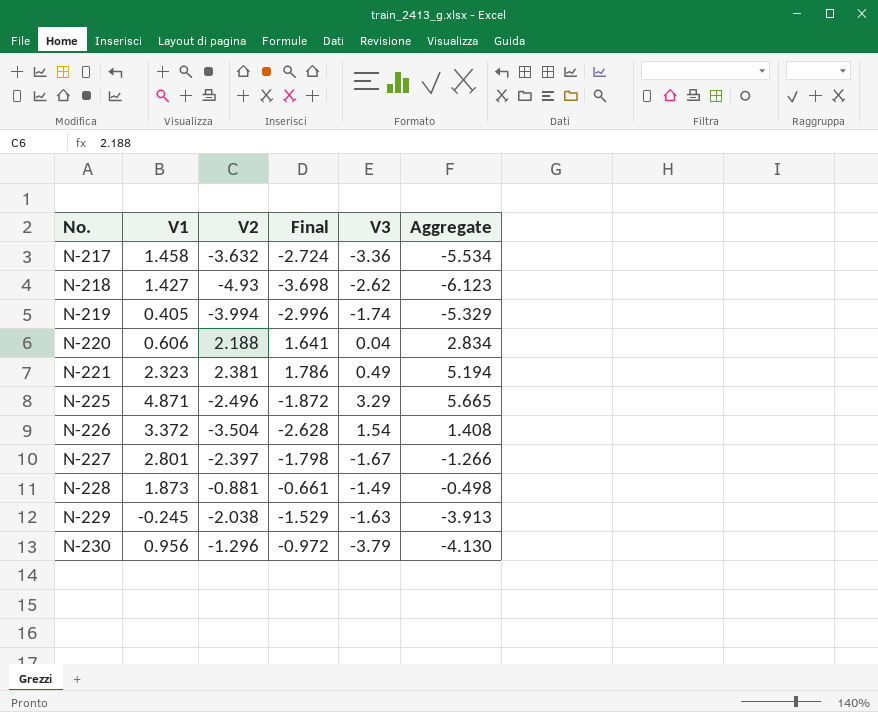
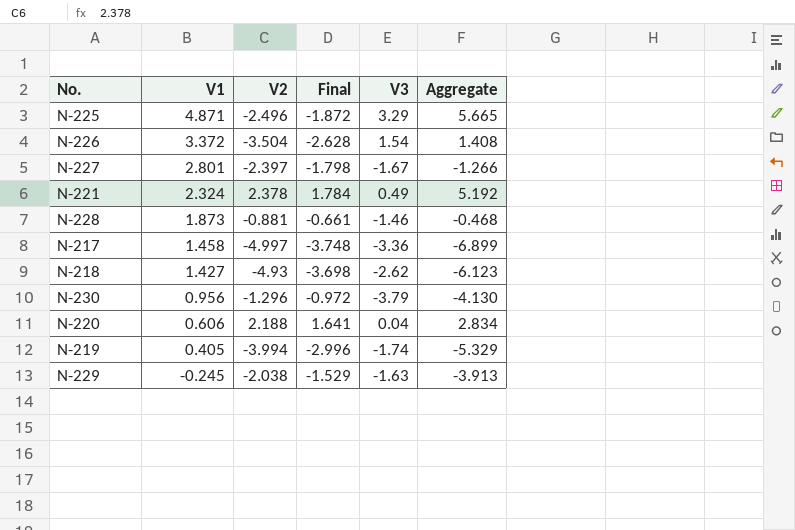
row order: No. ascending -> V1 descending
N-221 | V1: 2.323 -> 2.324
N-221 | V2: 2.381 -> 2.378
N-221 | Final: 1.786 -> 1.784
N-221 | Aggregate: 5.194 -> 5.192
N-228 | V3: -1.49 -> -1.46
N-228 | Aggregate: -0.498 -> -0.468
N-217 | V2: -3.632 -> -4.997
N-217 | Final: -2.724 -> -3.748
N-217 | Aggregate: -5.534 -> -6.899

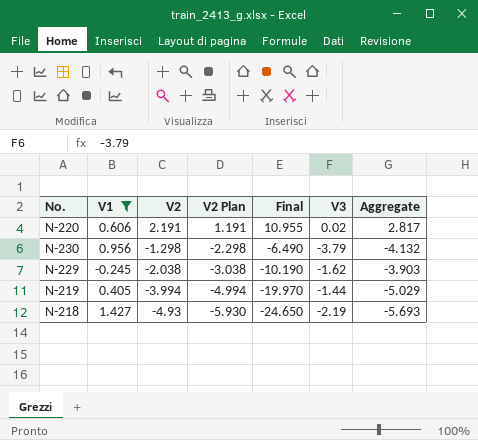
filter: none -> V1 <= 1.427
row order: V1 descending -> V2 descending
column V2 Plan | formula: none -> [V2] - 1
column Final | formula: [V2] * 0.75 -> [V2] * 5
N-220 | V2: 2.188 -> 2.191
N-220 | V3: 0.04 -> 0.02
N-220 | Aggregate: 2.834 -> 2.817
N-230 | V2: -1.296 -> -1.298
N-230 | Aggregate: -4.130 -> -4.132
N-229 | V3: -1.63 -> -1.62
N-229 | Aggregate: -3.913 -> -3.903
N-219 | V3: -1.74 -> -1.44
N-219 | Aggregate: -5.329 -> -5.029
N-218 | V3: -2.62 -> -2.19
N-218 | Aggregate: -6.123 -> -5.693

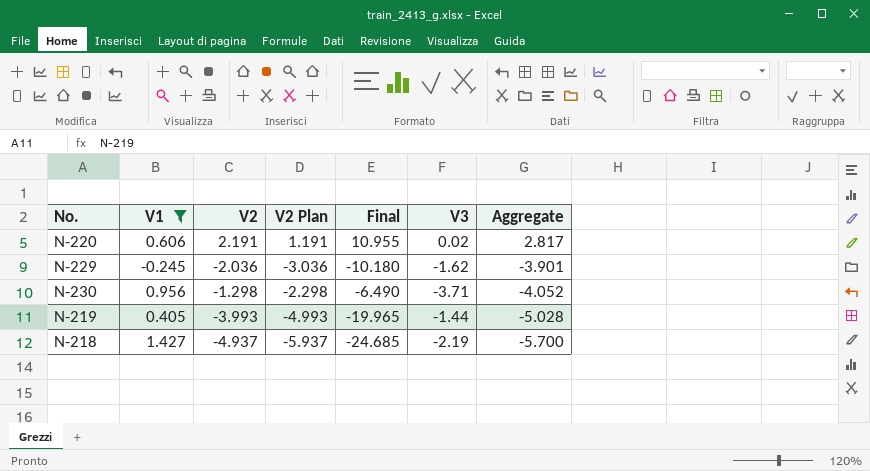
row order: V2 descending -> Aggregate descending
N-229 | V2: -2.038 -> -2.036
N-229 | V2 Plan: -3.038 -> -3.036
N-229 | Final: -10.190 -> -10.180
N-229 | Aggregate: -3.903 -> -3.901
N-230 | V3: -3.79 -> -3.71
N-230 | Aggregate: -4.132 -> -4.052
N-219 | V2: -3.994 -> -3.993
N-219 | V2 Plan: -4.994 -> -4.993
N-219 | Final: -19.970 -> -19.965
N-219 | Aggregate: -5.029 -> -5.028
N-218 | V2: -4.93 -> -4.937
N-218 | V2 Plan: -5.930 -> -5.937
N-218 | Final: -24.650 -> -24.685
N-218 | Aggregate: -5.693 -> -5.700

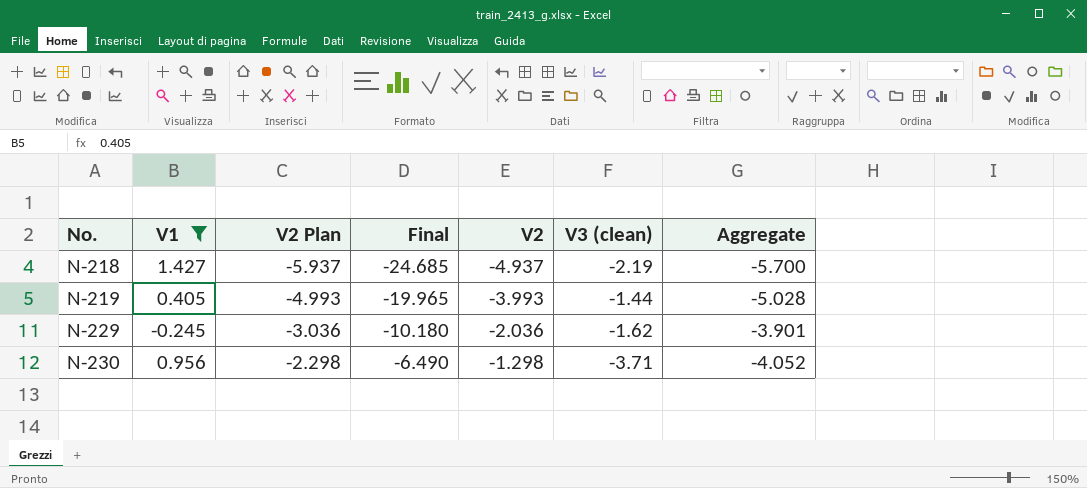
row order: Aggregate descending -> No. ascending
column V2 | position: 3 -> 5
column name: V3 -> V3 (clean)
row N-220: 0.606 | 2.191 | 1.191 | 10.955 | 0.02 | 2.817 -> none

